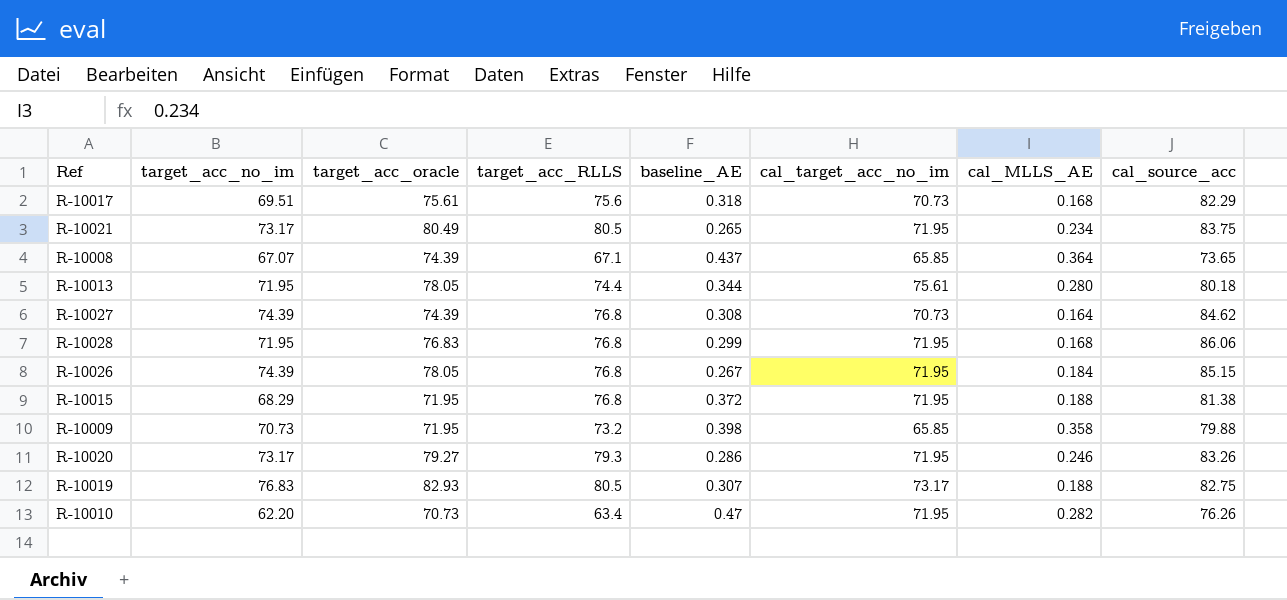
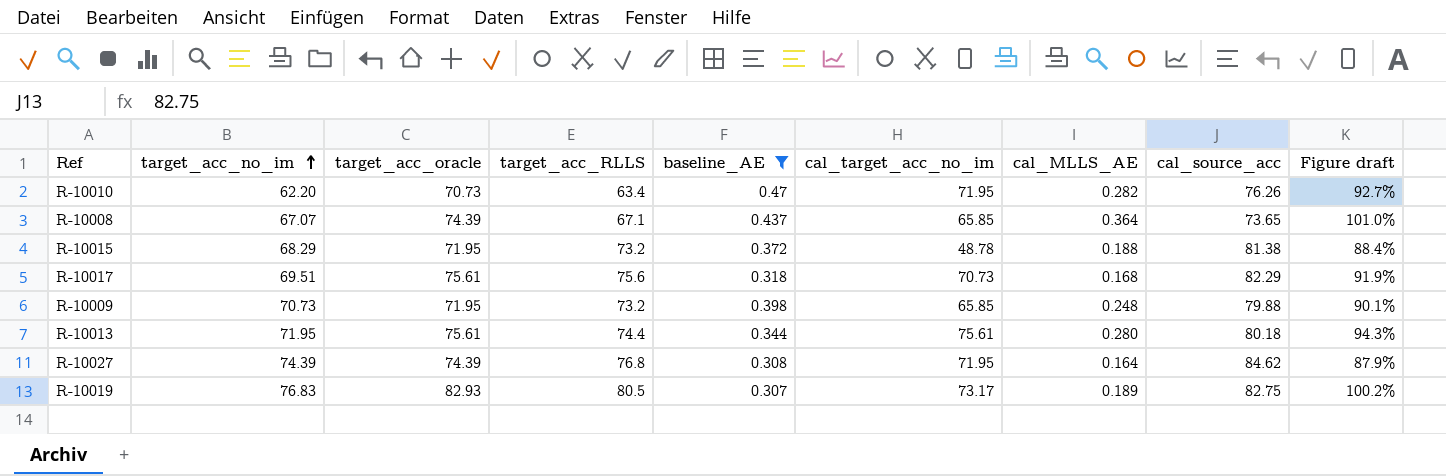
filter: none -> baseline_AE >= 0.307
row order: none -> target_acc_no_im ascending
column Figure draft | formula: none -> [target_acc_oracle] / [cal_source_acc]
R-10015 | target_acc_RLLS: 76.8 -> 73.2
R-10015 | cal_target_acc_no_im: 71.95 -> 48.78
R-10009 | cal_MLLS_AE: 0.358 -> 0.248
R-10013 | target_acc_oracle: 78.05 -> 75.61
R-10027 | cal_target_acc_no_im: 70.73 -> 71.95
R-10019 | cal_MLLS_AE: 0.188 -> 0.189

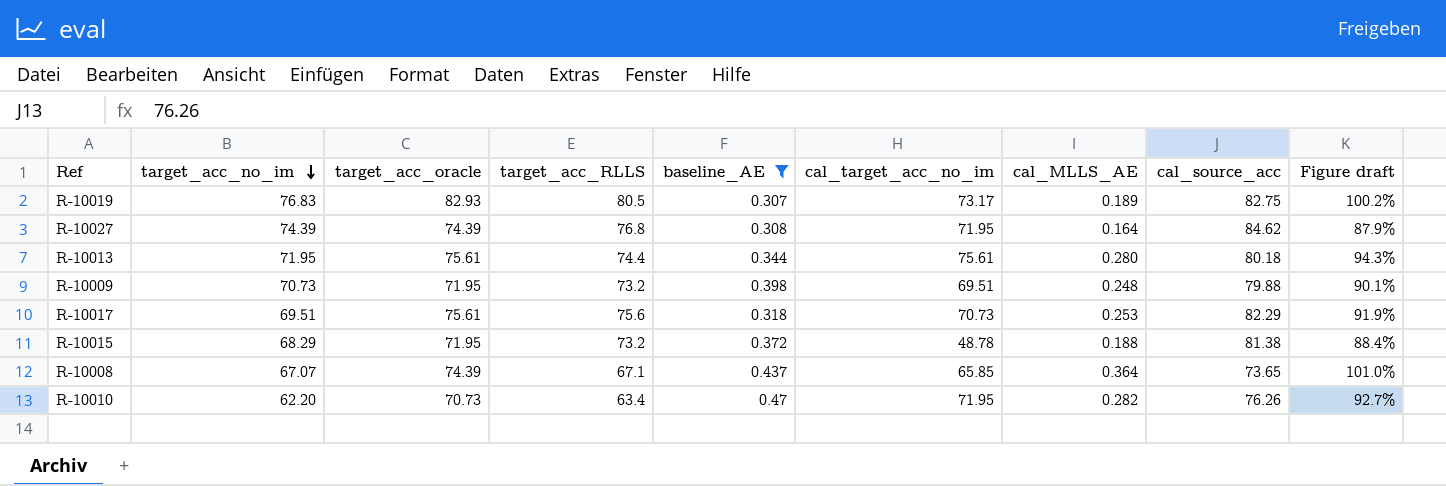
row order: target_acc_no_im ascending -> target_acc_no_im descending
R-10009 | cal_target_acc_no_im: 65.85 -> 69.51
R-10017 | cal_MLLS_AE: 0.168 -> 0.253

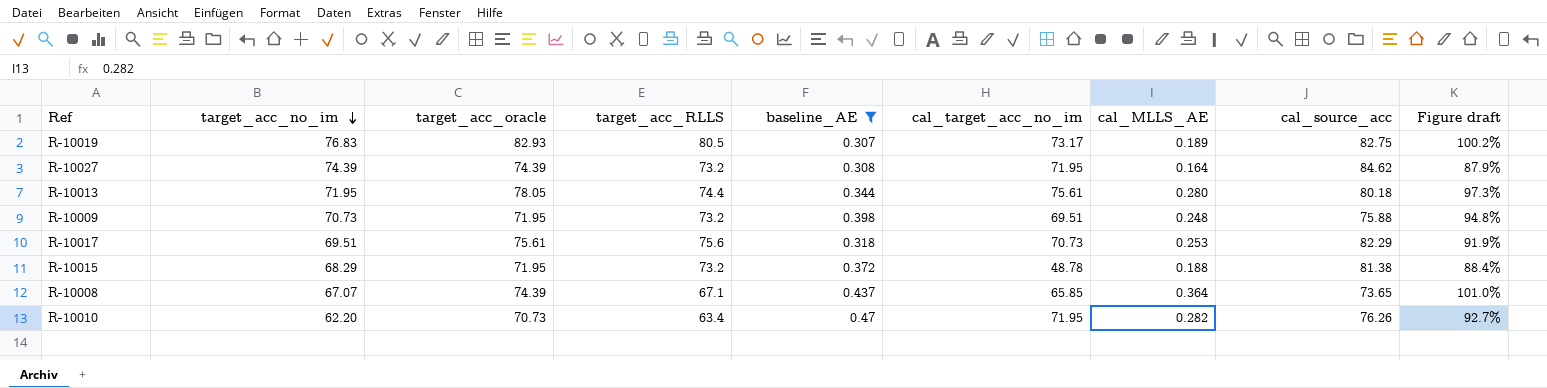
R-10027 | target_acc_RLLS: 76.8 -> 73.2
R-10013 | target_acc_oracle: 75.61 -> 78.05
R-10013 | Figure draft: 94.3% -> 97.3%
R-10009 | cal_source_acc: 79.88 -> 75.88
R-10009 | Figure draft: 90.1% -> 94.8%

